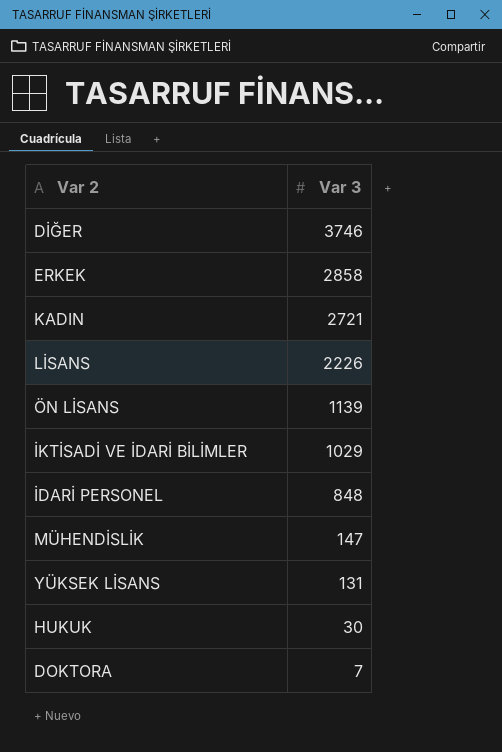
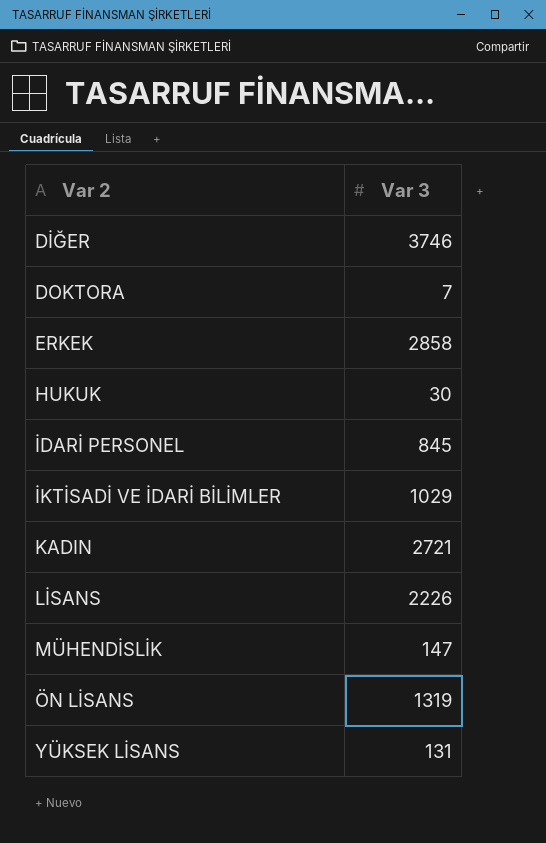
row order: Var 3 descending -> Var 2 ascending
İDARİ PERSONEL | Var 3: 848 -> 845
ÖN LİSANS | Var 3: 1139 -> 1319

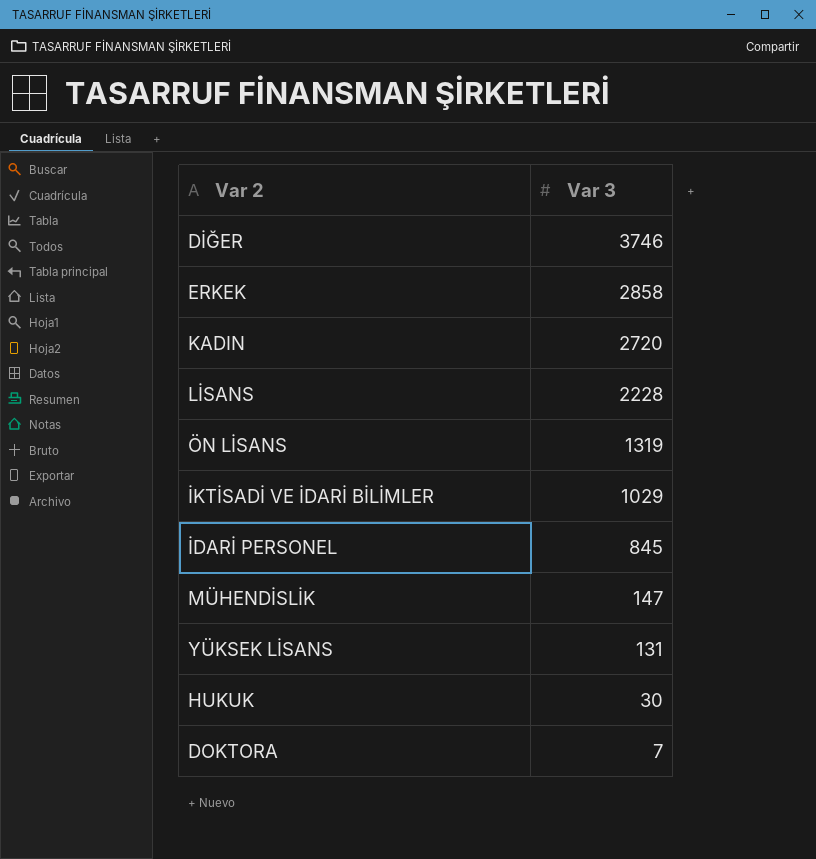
row order: Var 2 ascending -> Var 3 descending
KADIN | Var 3: 2721 -> 2720
LİSANS | Var 3: 2226 -> 2228

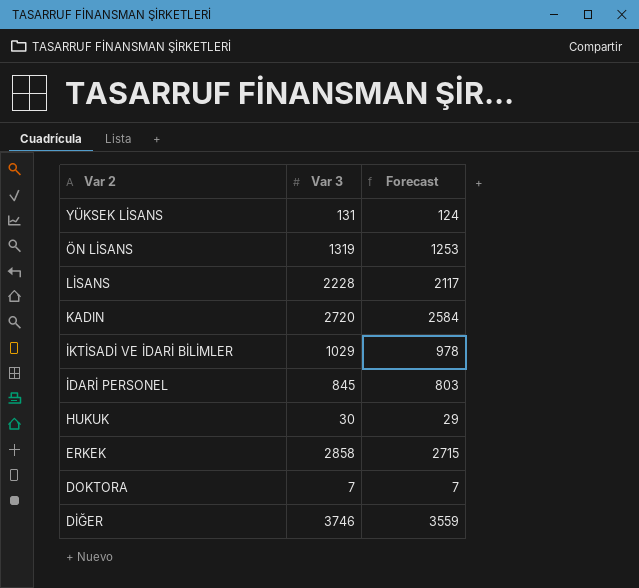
row order: Var 3 descending -> Var 2 descending
column Forecast | formula: none -> [Var 3] * 0.95
row MÜHENDİSLİK: 147 -> none

